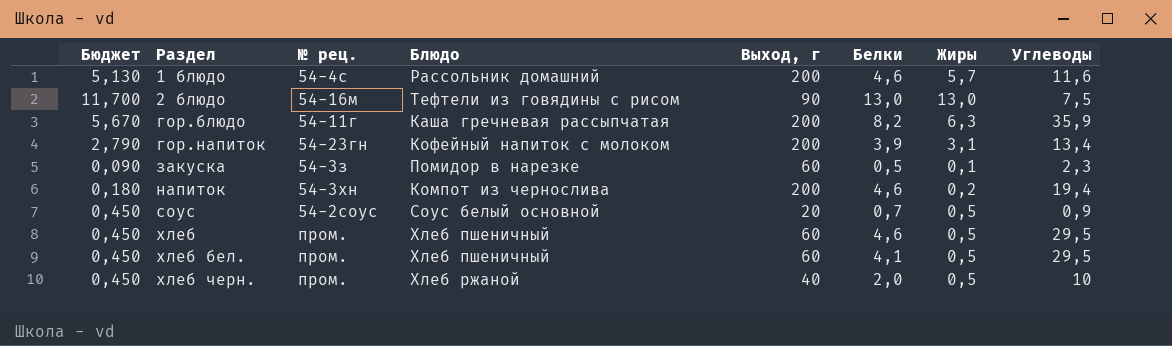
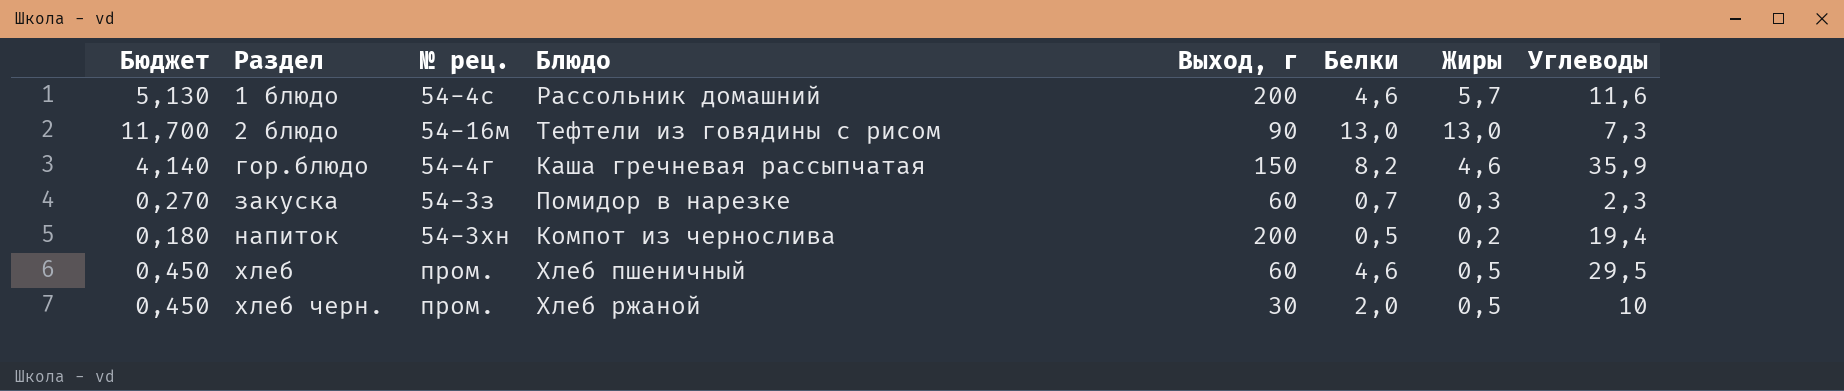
row гор.напиток: 2,790 | 54-23гн | Кофейный напиток с молоком | 200 | 3,9 | 3,1 | 13,4 -> none
row соус: 0,450 | 54-2соус | Соус белый основной | 20 | 0,7 | 0,5 | 0,9 -> none
row хлеб бел.: 0,450 | пром. | Хлеб пшеничный | 60 | 4,1 | 0,5 | 29,5 -> none
2 блюдо | Углеводы: 7,5 -> 7,3
гор.блюдо | Бюджет: 5,670 -> 4,140
гор.блюдо | № рец.: 54-11г -> 54-4г
гор.блюдо | Выход, г: 200 -> 150
гор.блюдо | Жиры: 6,3 -> 4,6
закуска | Бюджет: 0,090 -> 0,270
закуска | Белки: 0,5 -> 0,7
закуска | Жиры: 0,1 -> 0,3
напиток | Белки: 4,6 -> 0,5
хлеб черн. | Выход, г: 40 -> 30

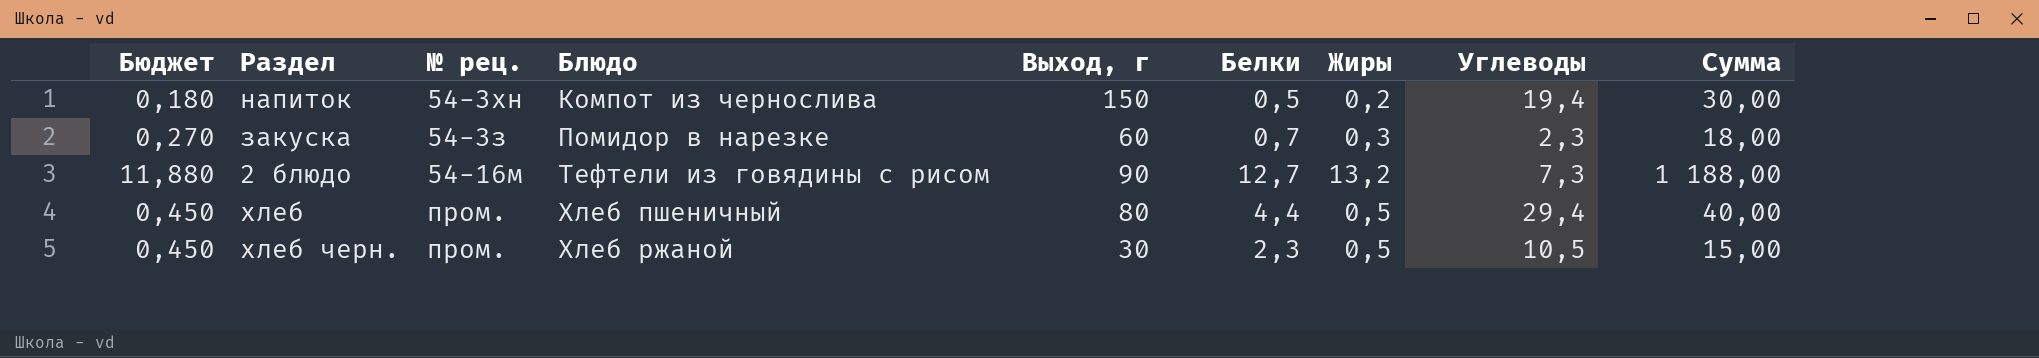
row order: Раздел ascending -> Блюдо ascending
column Сумма | formula: none -> [Выход, г] * [Жиры]
row 1 блюдо: 5,130 | 54-4с | Рассольник домашний | 200 | 4,6 | 5,7 | 11,6 -> none
row гор.блюдо: 4,140 | 54-4г | Каша гречневая рассыпчатая | 150 | 8,2 | 4,6 | 35,9 -> none
напиток | Выход, г: 200 -> 150
2 блюдо | Бюджет: 11,700 -> 11,880
2 блюдо | Белки: 13,0 -> 12,7
2 блюдо | Жиры: 13,0 -> 13,2
хлеб | Выход, г: 60 -> 80
хлеб | Белки: 4,6 -> 4,4
хлеб | Углеводы: 29,5 -> 29,4
хлеб черн. | Белки: 2,0 -> 2,3
хлеб черн. | Углеводы: 10 -> 10,5

